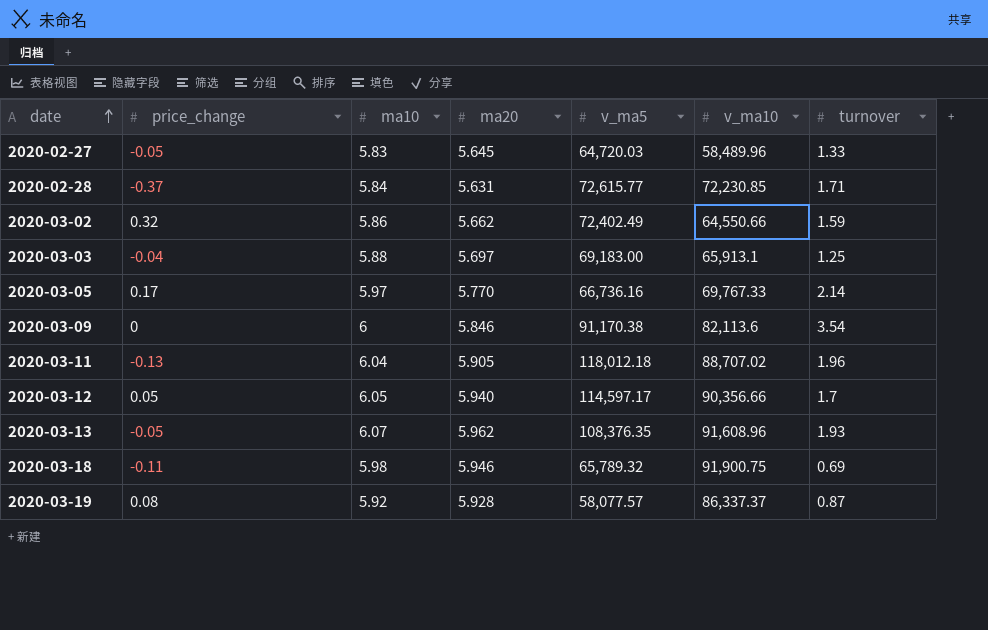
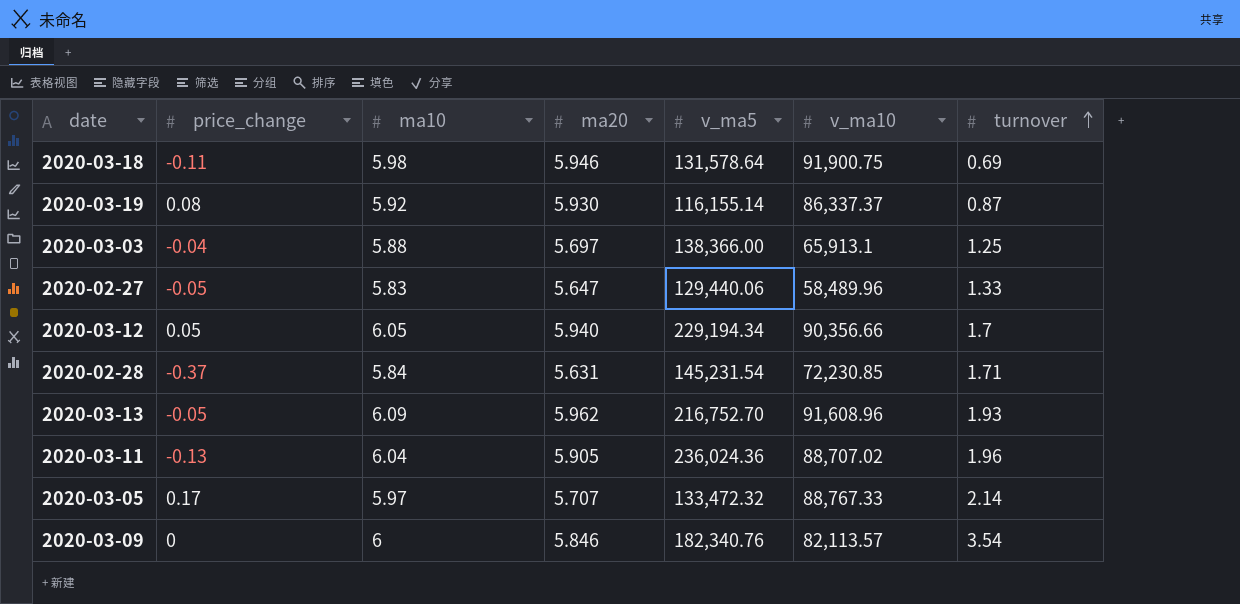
row order: date ascending -> turnover ascending
row 2020-03-02: 0.32 | 5.86 | 5.662 | 72,402.49 | 64,550.66 | 1.59 -> none
2020-03-18 | v_ma5: 65,789.32 -> 131,578.64
2020-03-19 | ma20: 5.928 -> 5.930
2020-03-19 | v_ma5: 58,077.57 -> 116,155.14
2020-03-03 | v_ma5: 69,183.00 -> 138,366.00
2020-02-27 | ma20: 5.645 -> 5.647
2020-02-27 | v_ma5: 64,720.03 -> 129,440.06
2020-03-12 | v_ma5: 114,597.17 -> 229,194.34
2020-02-28 | v_ma5: 72,615.77 -> 145,231.54
2020-03-13 | ma10: 6.07 -> 6.09
2020-03-13 | v_ma5: 108,376.35 -> 216,752.70
2020-03-11 | v_ma5: 118,012.18 -> 236,024.36
2020-03-05 | ma20: 5.770 -> 5.707
2020-03-05 | v_ma5: 66,736.16 -> 133,472.32
2020-03-05 | v_ma10: 69,767.33 -> 88,767.33
2020-03-09 | v_ma5: 91,170.38 -> 182,340.76
2020-03-09 | v_ma10: 82,113.6 -> 82,113.57

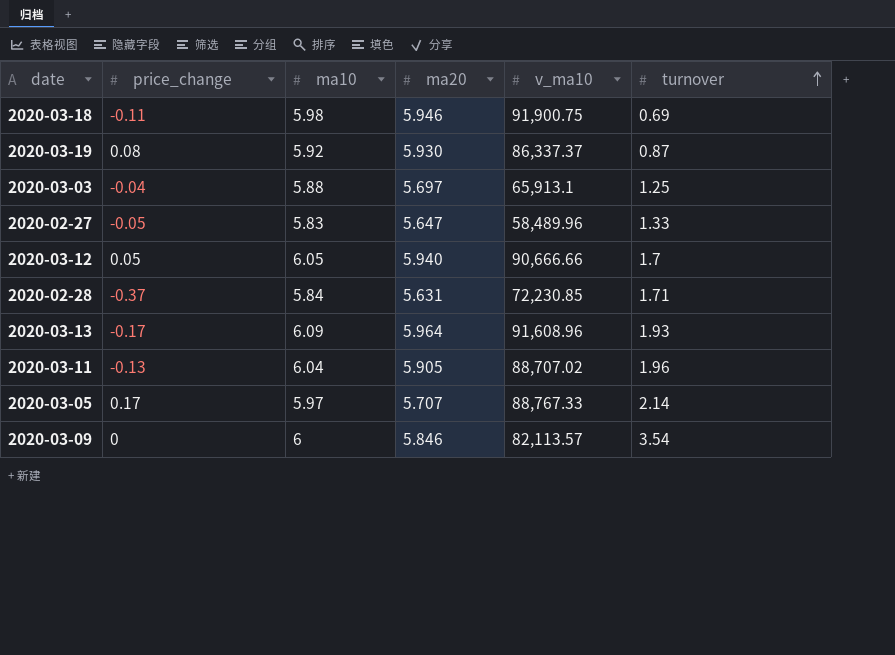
column v_ma5 | position: 5 -> none
2020-03-12 | v_ma10: 90,356.66 -> 90,666.66
2020-03-13 | price_change: -0.05 -> -0.17
2020-03-13 | ma20: 5.962 -> 5.964

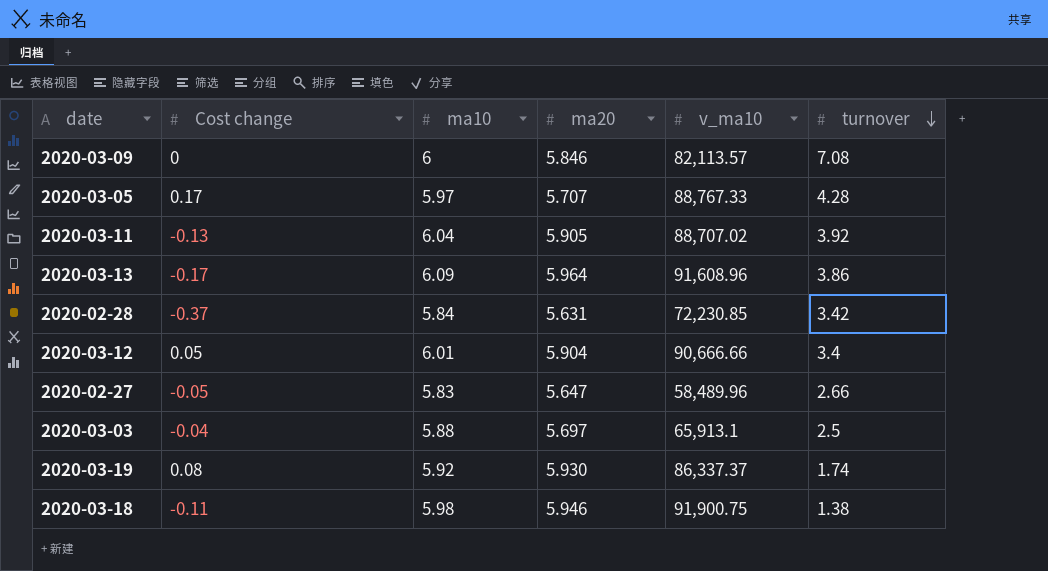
row order: turnover ascending -> turnover descending
column name: price_change -> Cost change
2020-03-09 | turnover: 3.54 -> 7.08
2020-03-05 | turnover: 2.14 -> 4.28
2020-03-11 | turnover: 1.96 -> 3.92
2020-03-13 | turnover: 1.93 -> 3.86
2020-02-28 | turnover: 1.71 -> 3.42
2020-03-12 | ma10: 6.05 -> 6.01
2020-03-12 | ma20: 5.940 -> 5.904
2020-03-12 | turnover: 1.7 -> 3.4
2020-02-27 | turnover: 1.33 -> 2.66
2020-03-03 | turnover: 1.25 -> 2.5
2020-03-19 | turnover: 0.87 -> 1.74
2020-03-18 | turnover: 0.69 -> 1.38

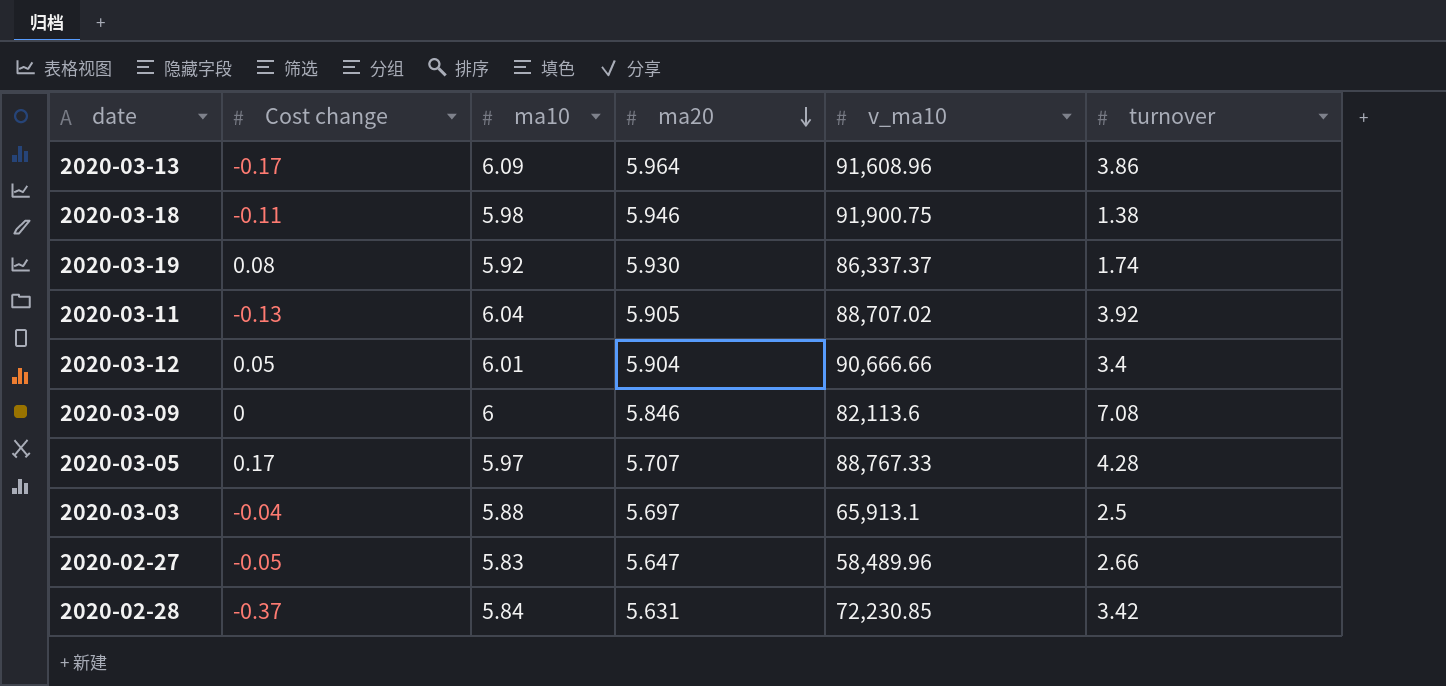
row order: turnover descending -> ma20 descending
2020-03-09 | v_ma10: 82,113.57 -> 82,113.6

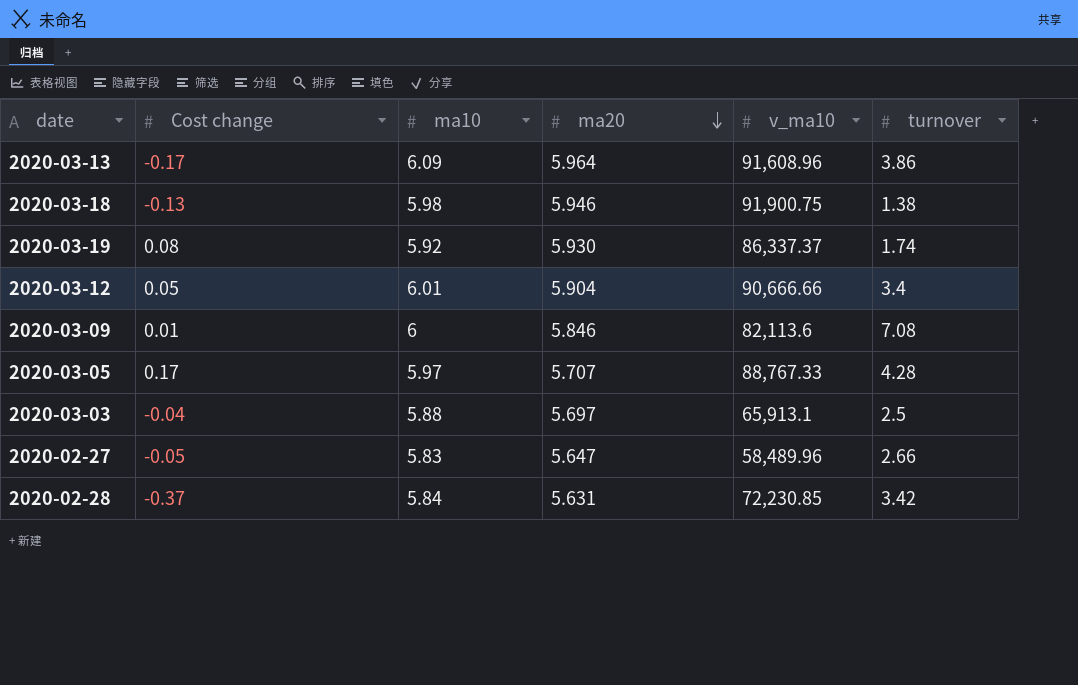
row 2020-03-11: -0.13 | 6.04 | 5.905 | 88,707.02 | 3.92 -> none
2020-03-18 | Cost change: -0.11 -> -0.13
2020-03-09 | Cost change: 0 -> 0.01

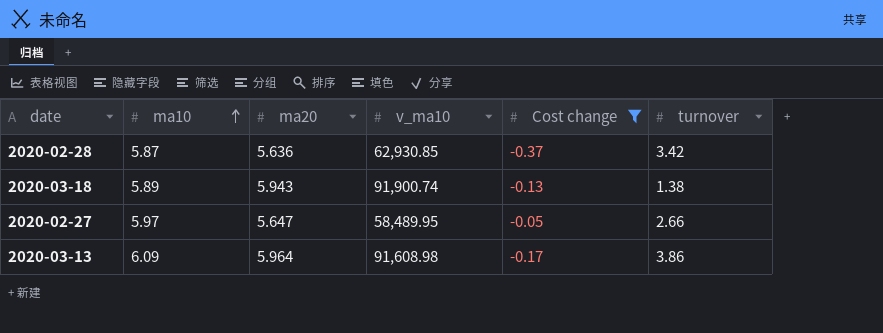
filter: none -> Cost change <= -0.05
row order: ma20 descending -> ma10 ascending
column Cost change | position: 2 -> 5
2020-02-28 | ma10: 5.84 -> 5.87
2020-02-28 | ma20: 5.631 -> 5.636
2020-02-28 | v_ma10: 72,230.85 -> 62,930.85
2020-03-18 | ma10: 5.98 -> 5.89
2020-03-18 | ma20: 5.946 -> 5.943
2020-03-18 | v_ma10: 91,900.75 -> 91,900.74
2020-02-27 | ma10: 5.83 -> 5.97
2020-02-27 | v_ma10: 58,489.96 -> 58,489.95
2020-03-13 | v_ma10: 91,608.96 -> 91,608.98

